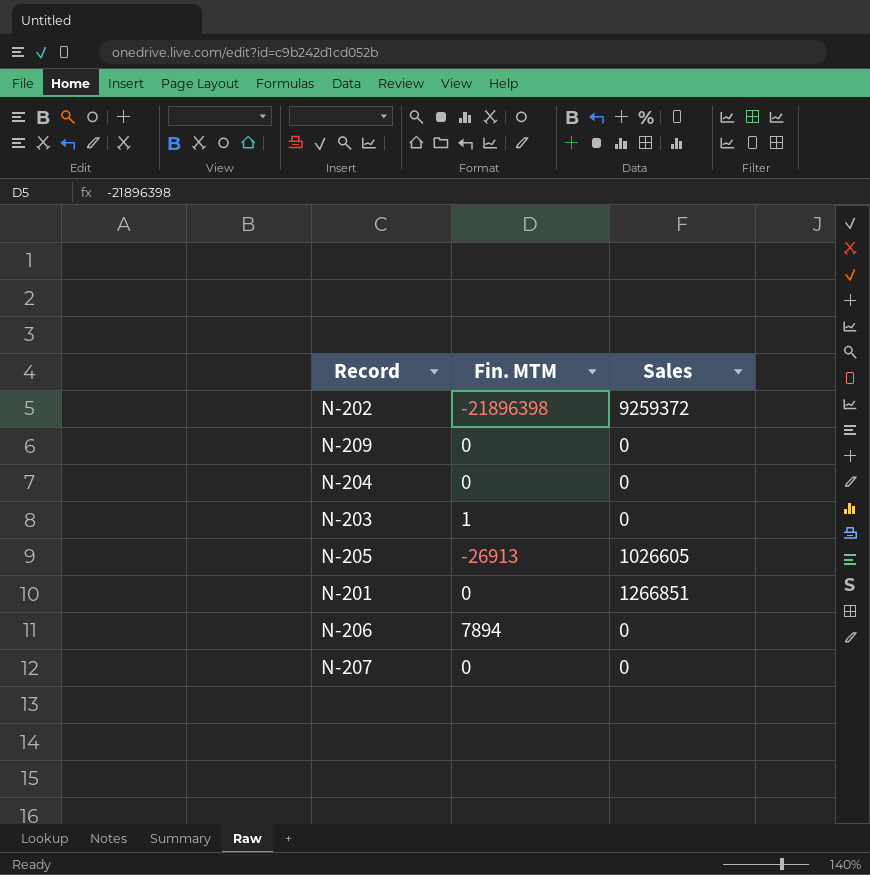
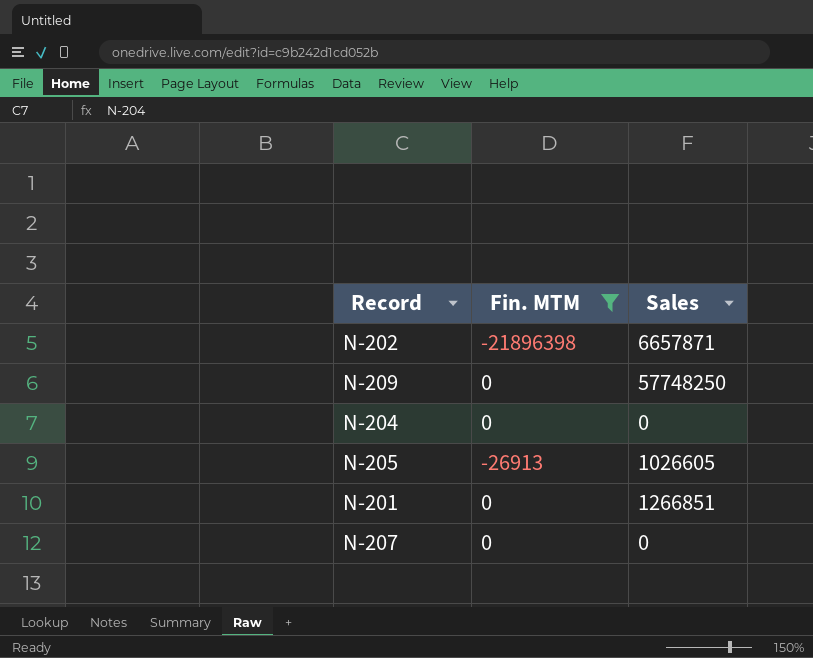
filter: none -> Fin. MTM <= 0
N-202 | Sales: 9259372 -> 6657871
N-209 | Sales: 0 -> 57748250

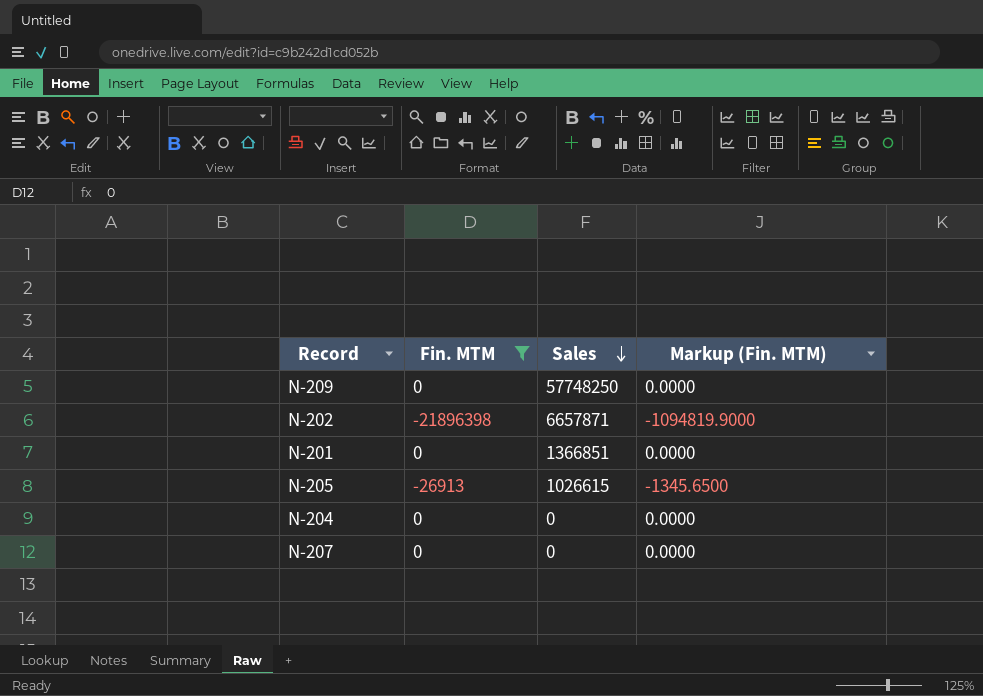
row order: none -> Sales descending
column Markup (Fin. MTM) | formula: none -> [Fin. MTM] * 0.05
N-201 | Sales: 1266851 -> 1366851
N-205 | Sales: 1026605 -> 1026615

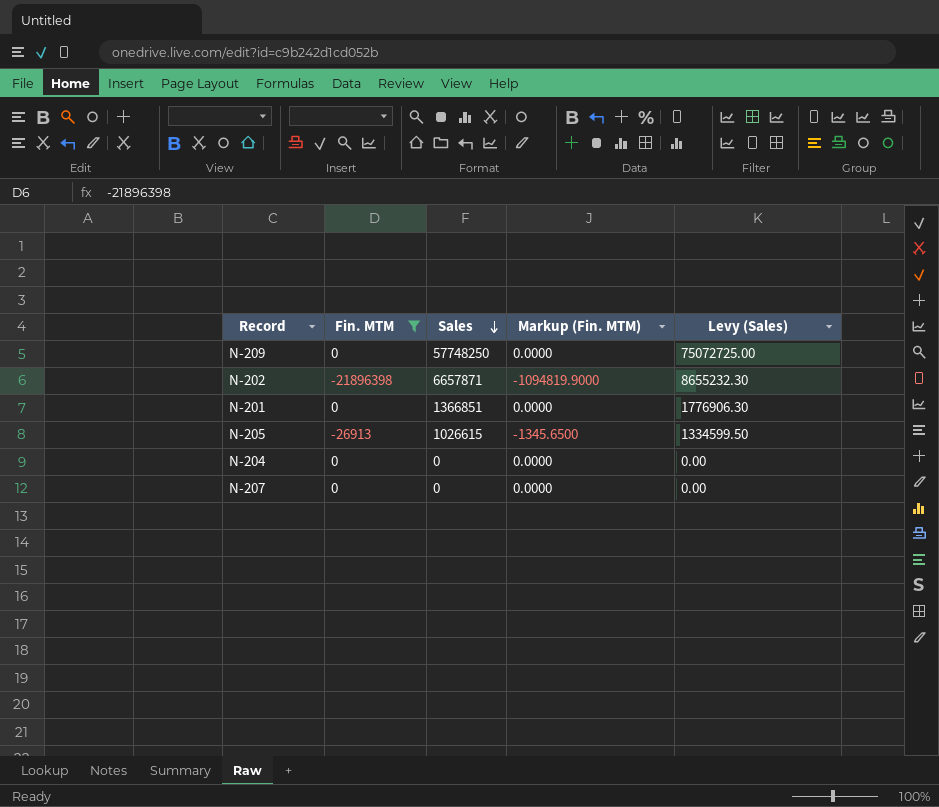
column Levy (Sales) | formula: none -> [Sales] * 1.3

